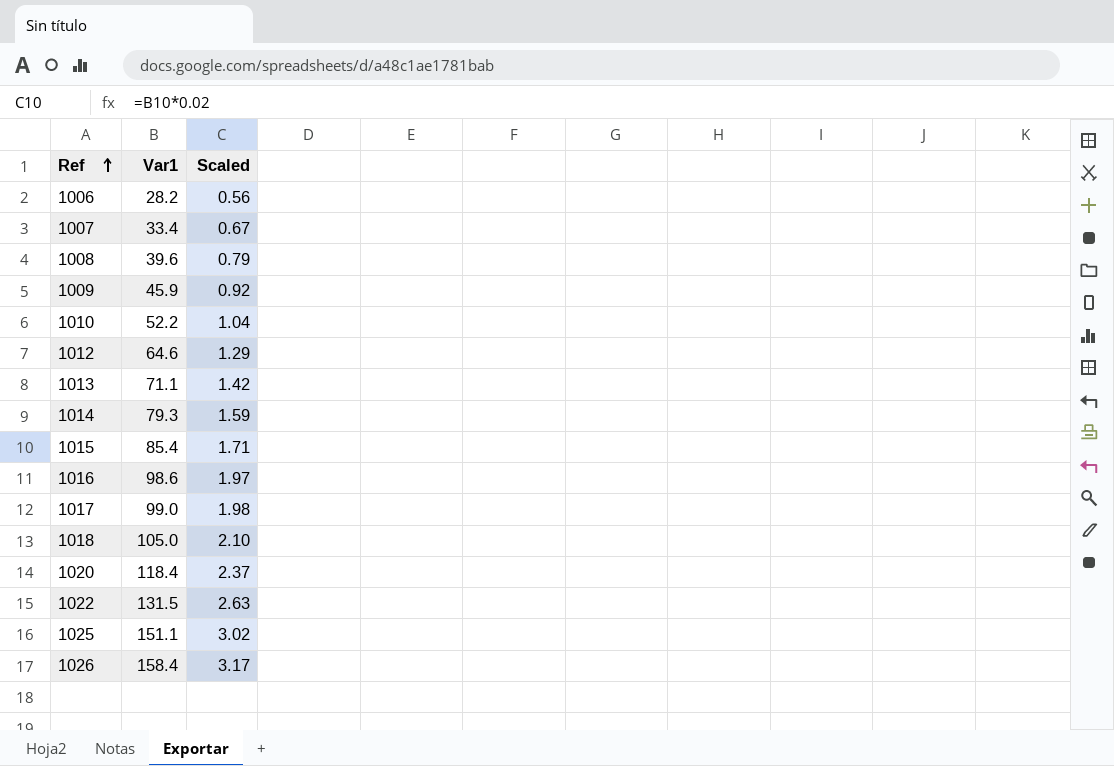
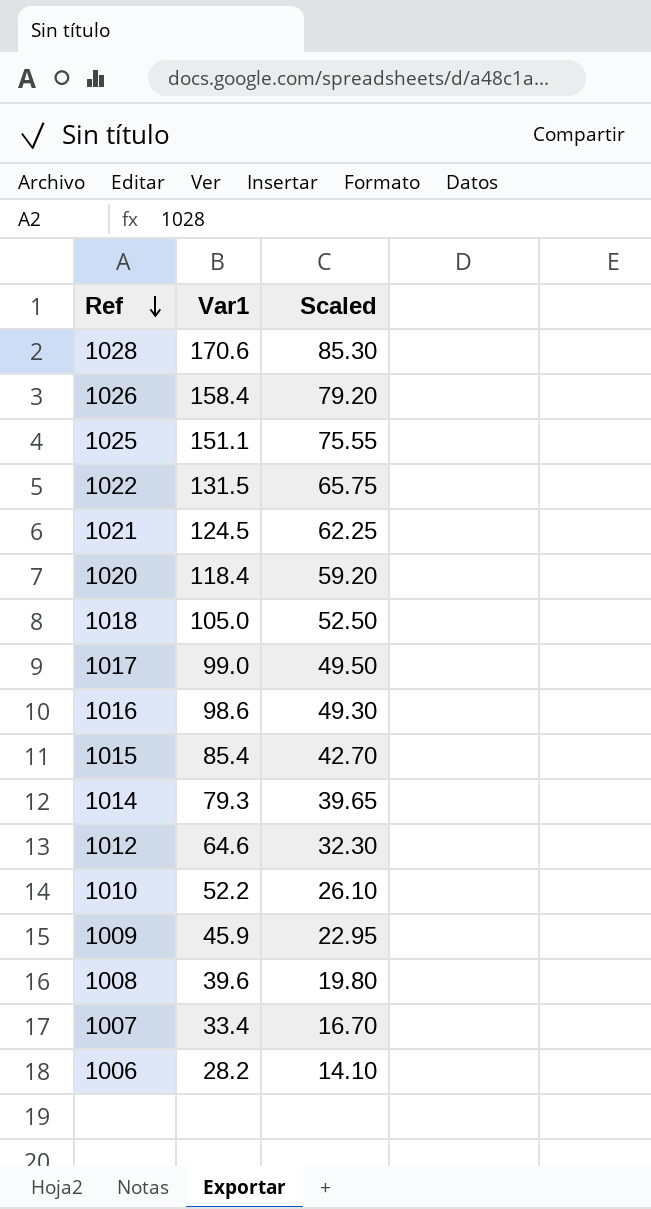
row order: Ref ascending -> Ref descending
column Scaled | formula: [Var1] * 0.02 -> [Var1] * 0.5
row 1013: 71.1 | 1.42 -> none
row 1028: none -> 170.6 | 85.30
row 1021: none -> 124.5 | 62.25

